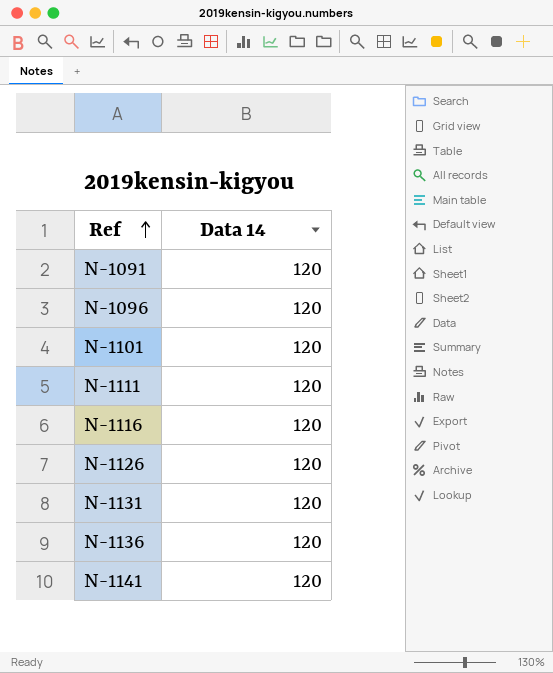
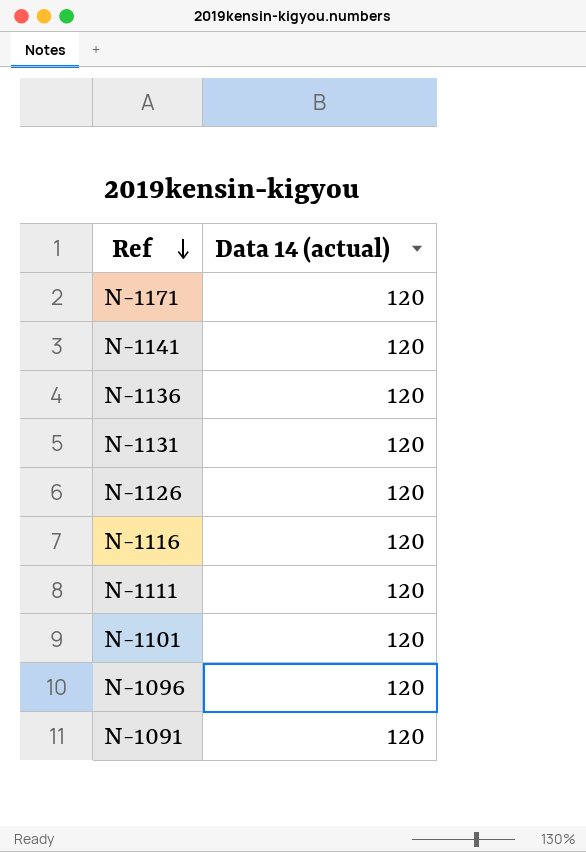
row order: Ref ascending -> Ref descending
column name: Data 14 -> Data 14 (actual)
row N-1171: none -> 120

